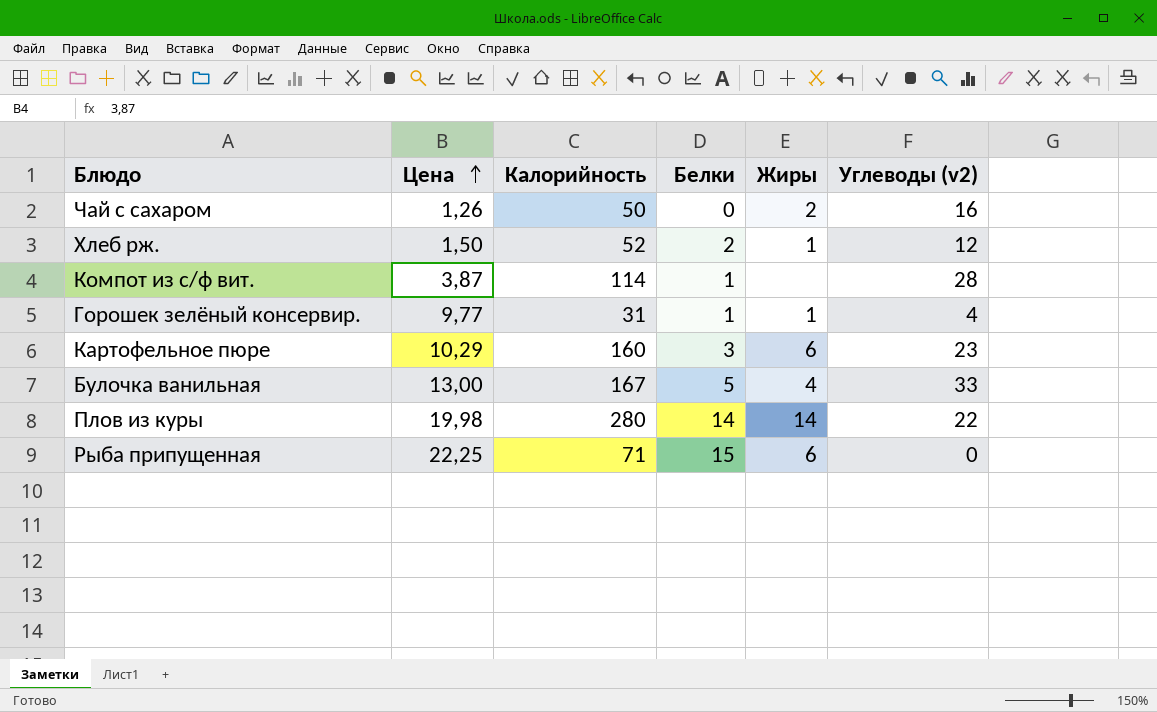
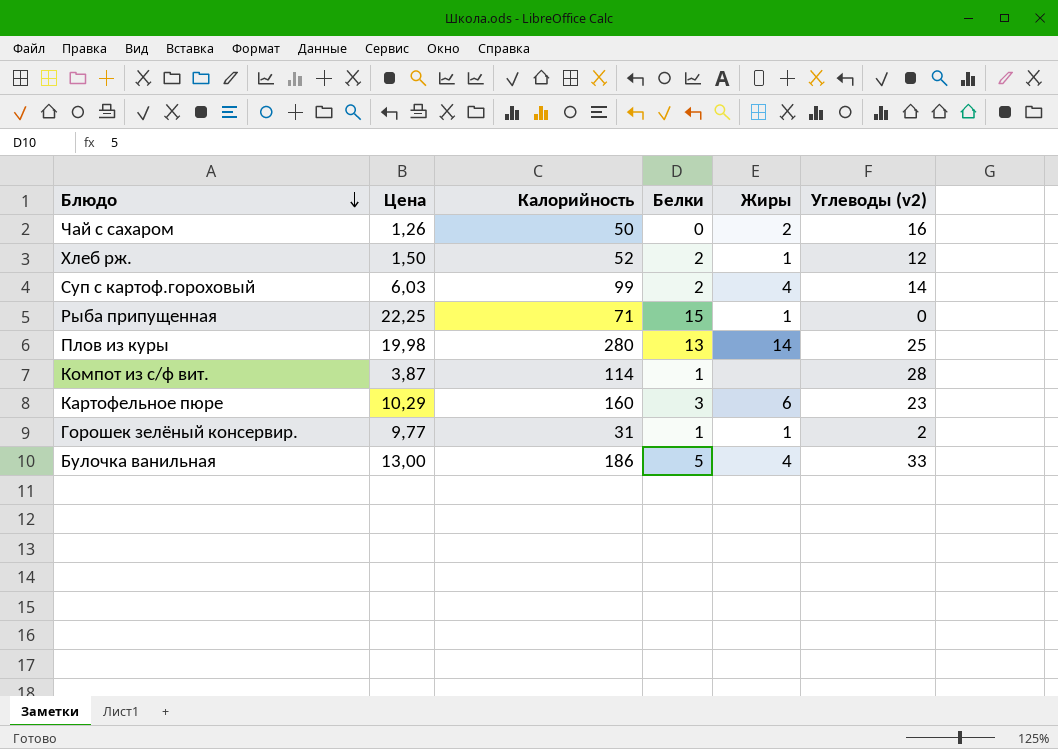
row order: Цена ascending -> Блюдо descending
row Суп с картоф.гороховый: none -> 6,03 | 99 | 2 | 4 | 14
Рыба припущенная | Жиры: 6 -> 1
Плов из куры | Белки: 14 -> 13
Плов из куры | Углеводы (v2): 22 -> 25
Горошек зелёный консервир. | Углеводы (v2): 4 -> 2
Булочка ванильная | Калорийность: 167 -> 186

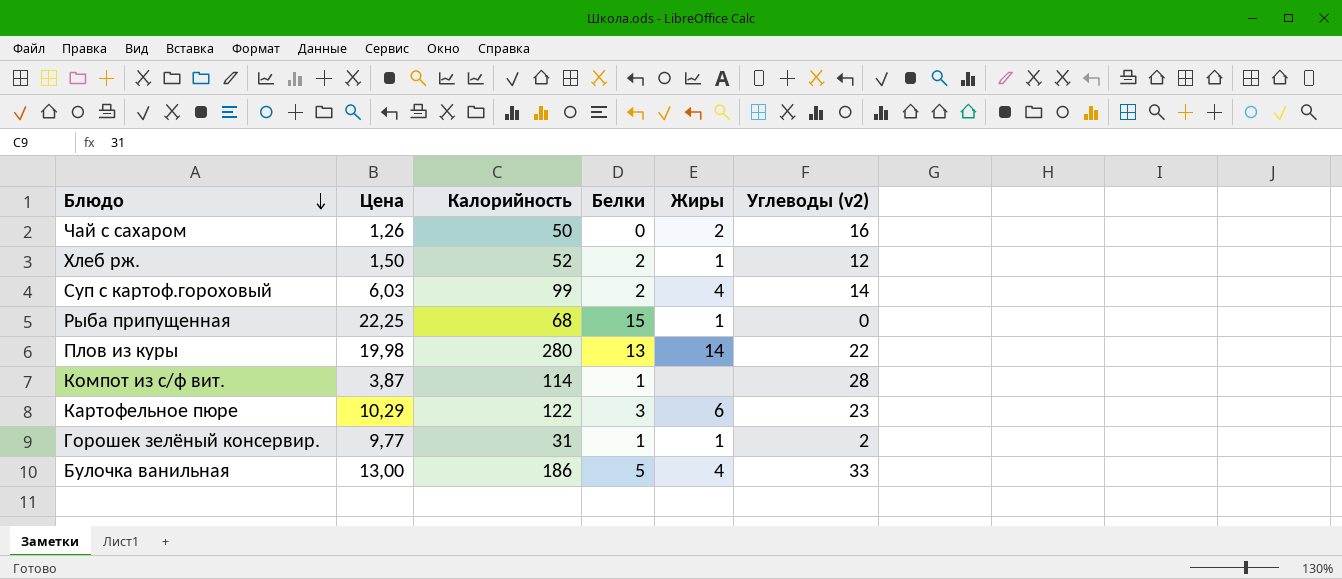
Рыба припущенная | Калорийность: 71 -> 68
Плов из куры | Углеводы (v2): 25 -> 22
Картофельное пюре | Калорийность: 160 -> 122

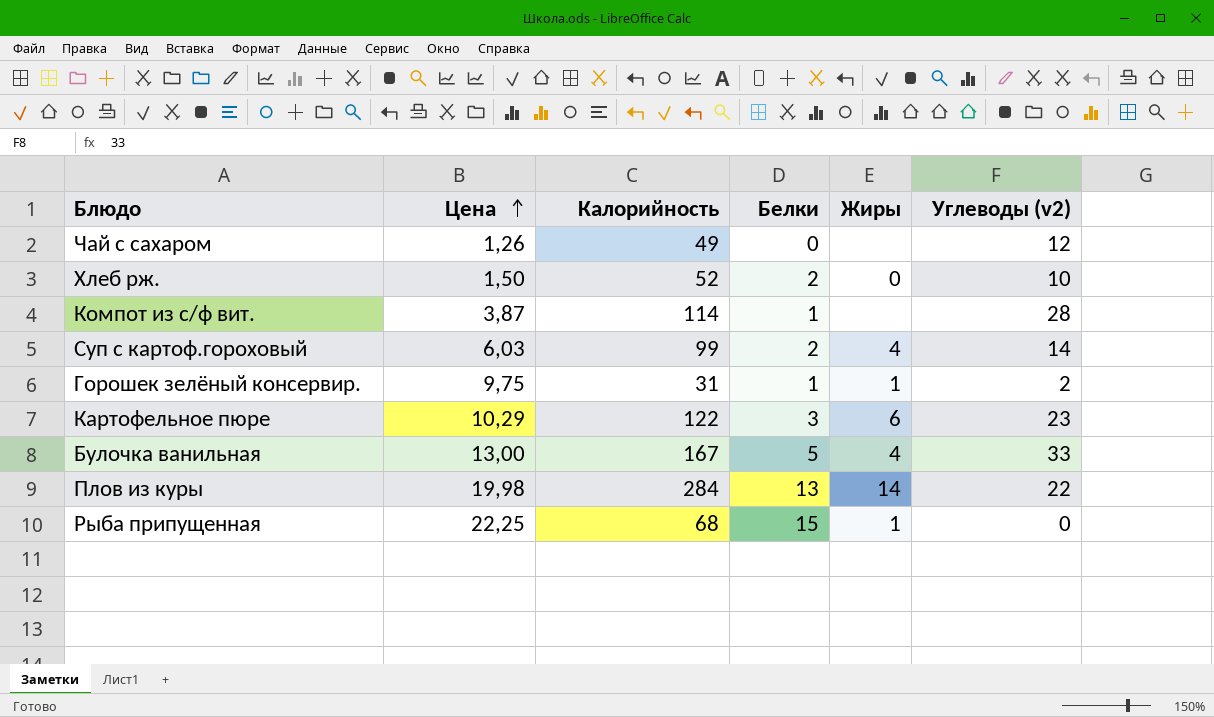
row order: Блюдо descending -> Цена ascending
Чай с сахаром | Калорийность: 50 -> 49
Чай с сахаром | Жиры: 2 -> none
Чай с сахаром | Углеводы (v2): 16 -> 12
Хлеб рж. | Жиры: 1 -> 0
Хлеб рж. | Углеводы (v2): 12 -> 10
Горошек зелёный консервир. | Цена: 9,77 -> 9,75
Булочка ванильная | Калорийность: 186 -> 167
Плов из куры | Калорийность: 280 -> 284

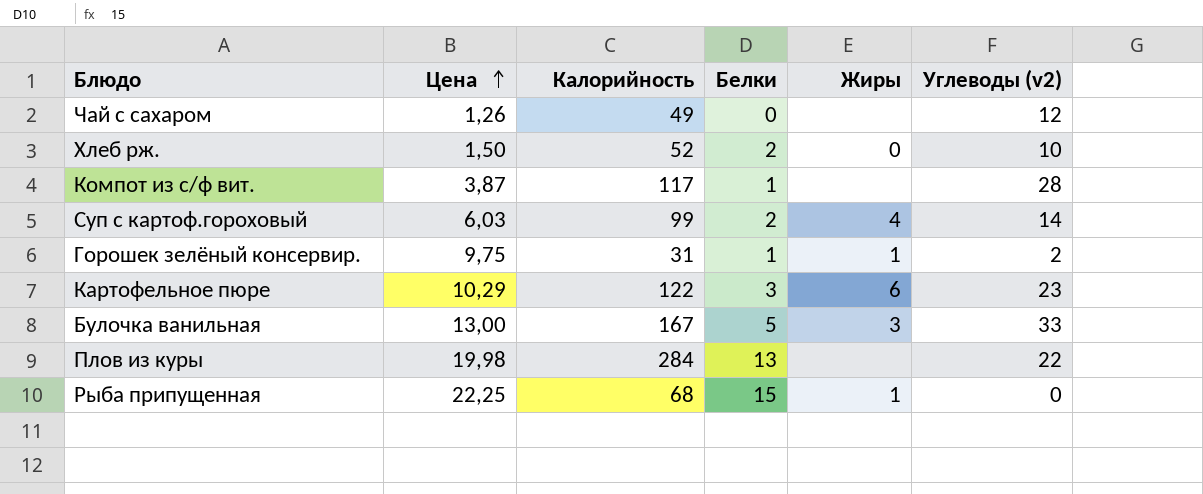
Компот из с/ф вит. | Калорийность: 114 -> 117
Булочка ванильная | Жиры: 4 -> 3
Плов из куры | Жиры: 14 -> none

